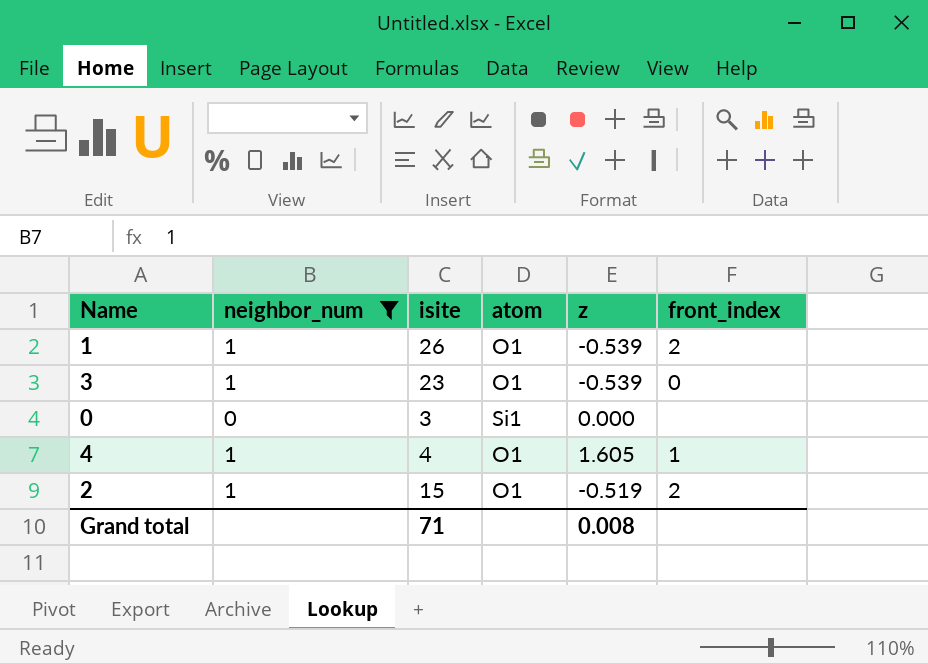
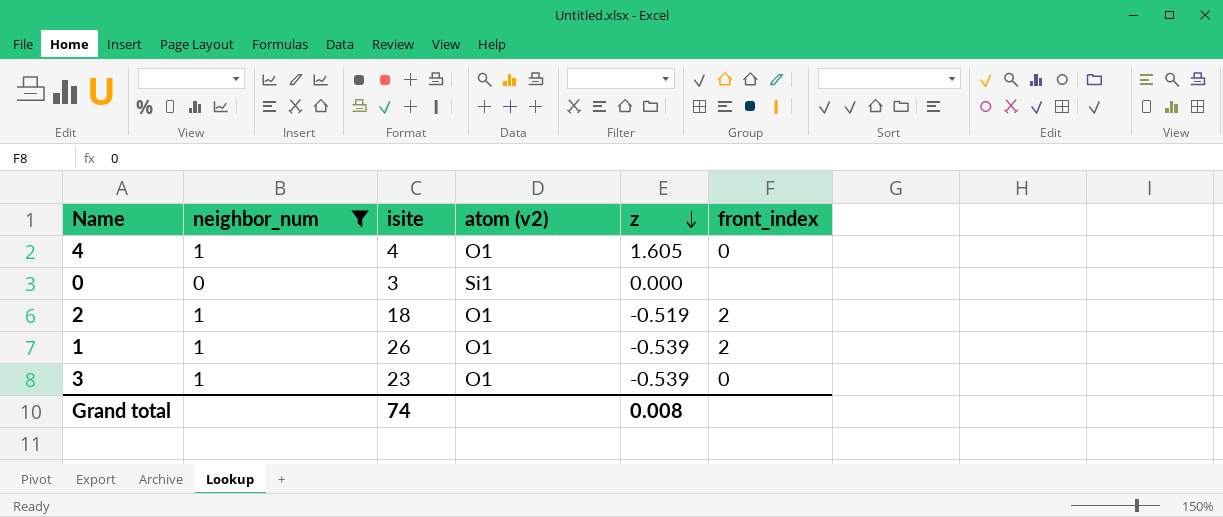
row order: none -> z descending
column name: atom -> atom (v2)
4 | front_index: 1 -> 0
2 | isite: 15 -> 18
Grand total | isite: 71 -> 74

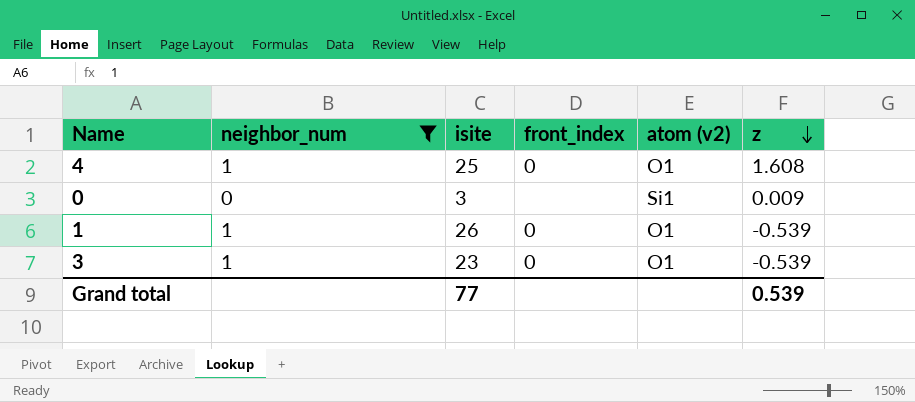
column front_index | position: 6 -> 4
row 2: 1 | 18 | O1 | -0.519 | 2 -> none
4 | isite: 4 -> 25
4 | z: 1.605 -> 1.608
0 | z: 0.000 -> 0.009
1 | front_index: 2 -> 0
Grand total | isite: 74 -> 77
Grand total | z: 0.008 -> 0.539

